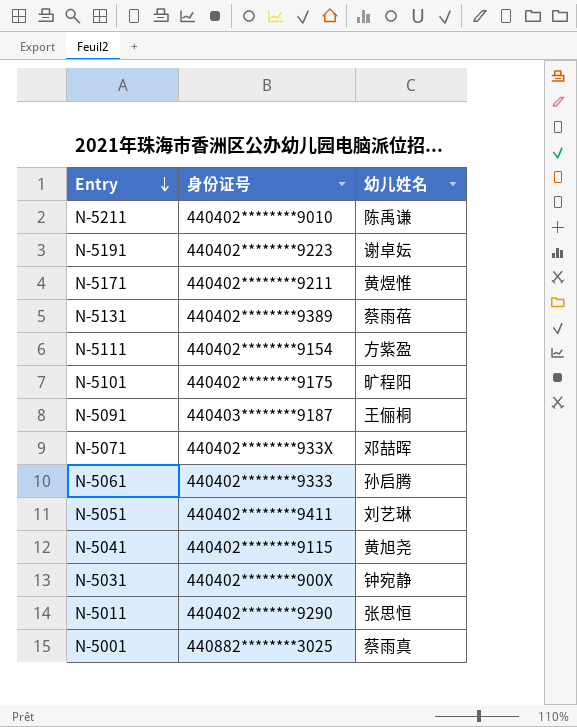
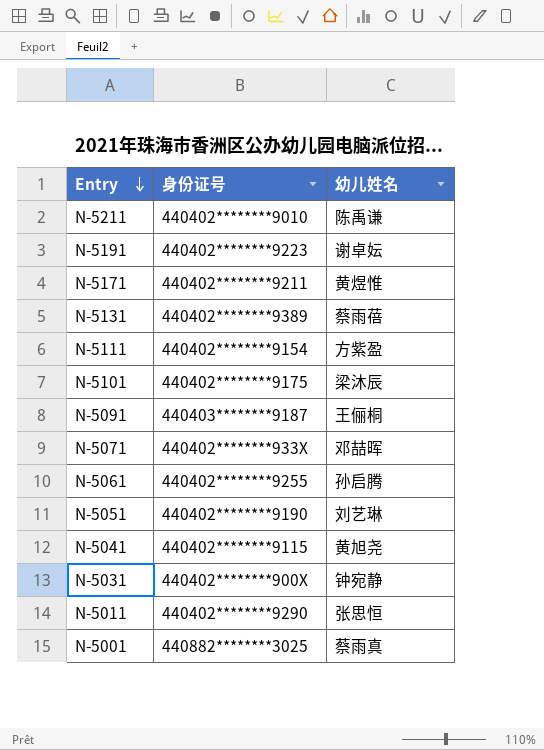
N-5101 | 幼儿姓名: 旷程阳 -> 梁沐辰
N-5061 | 身份证号: 440402********9333 -> 440402********9255
N-5051 | 身份证号: 440402********9411 -> 440402********9190

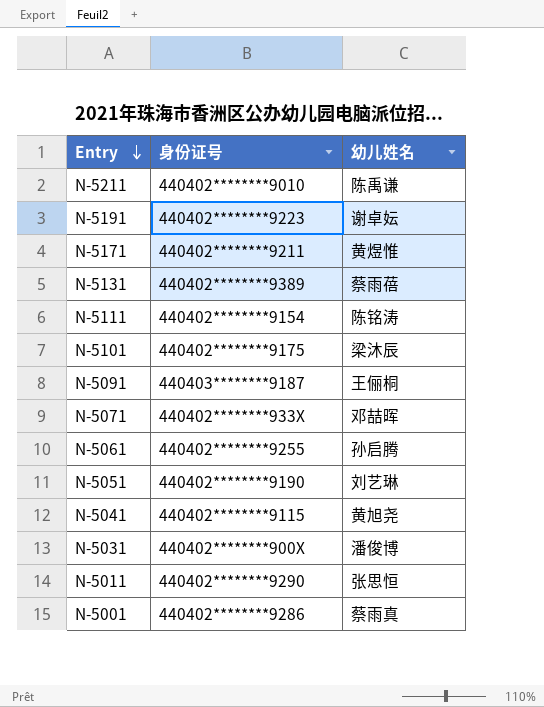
N-5111 | 幼儿姓名: 方紫盈 -> 陈铭涛
N-5031 | 幼儿姓名: 钟宛静 -> 潘俊博
N-5001 | 身份证号: 440882********3025 -> 440402********9286

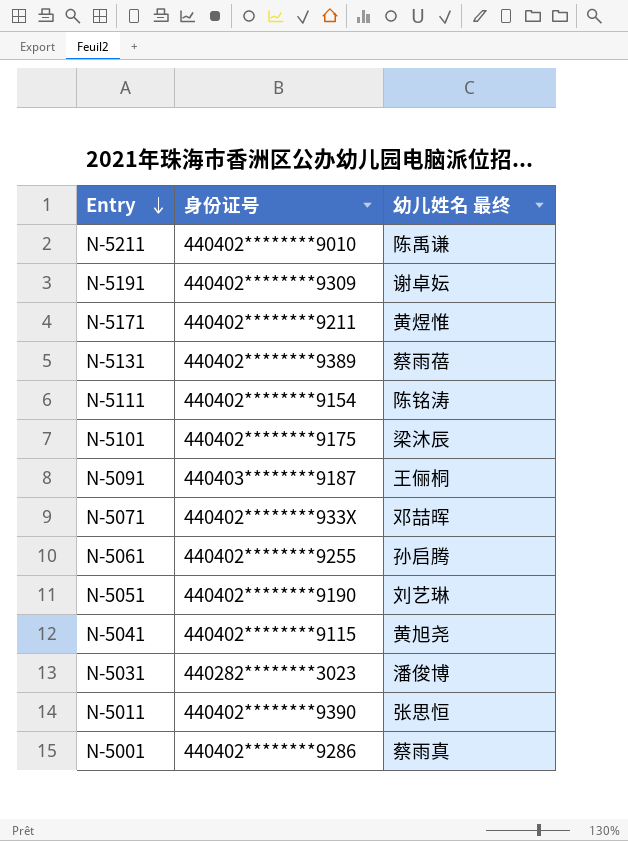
column name: 幼儿姓名 -> 幼儿姓名 最终
N-5191 | 身份证号: 440402********9223 -> 440402********9309
N-5031 | 身份证号: 440402********900X -> 440282********3023
N-5011 | 身份证号: 440402********9290 -> 440402********9390

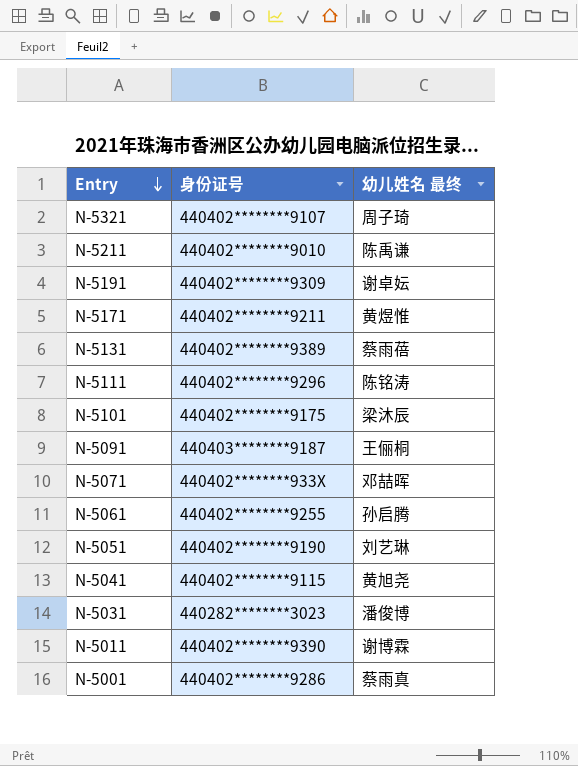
row N-5321: none -> 440402********9107 | 周子琦
N-5111 | 身份证号: 440402********9154 -> 440402********9296
N-5011 | 幼儿姓名 最终: 张思恒 -> 谢博霖

